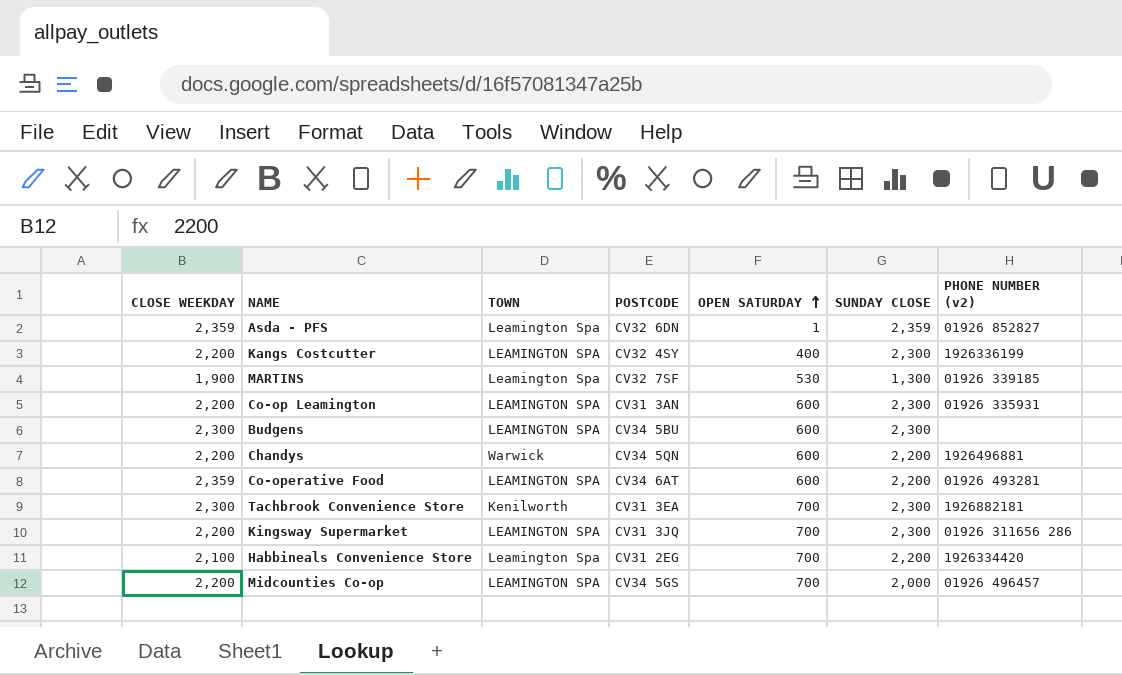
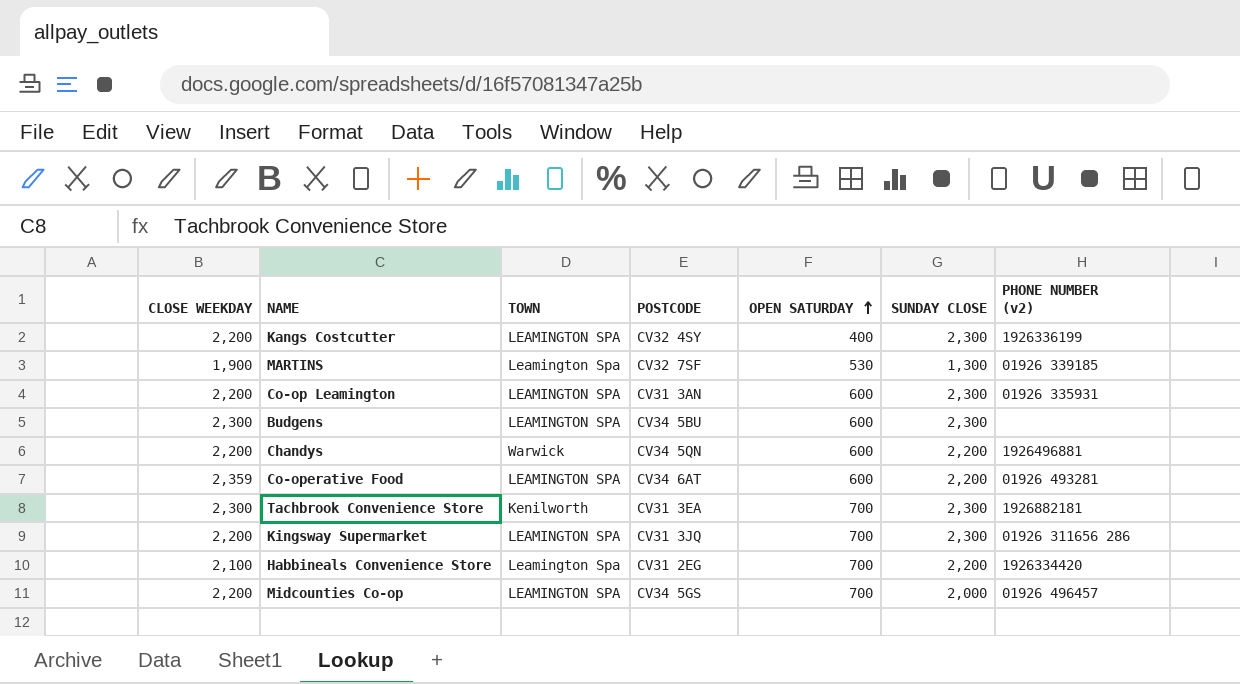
row Asda - PFS: 2,359 | Leamington Spa | CV32 6DN | 1 | 2,359 | 01926 852827 -> none

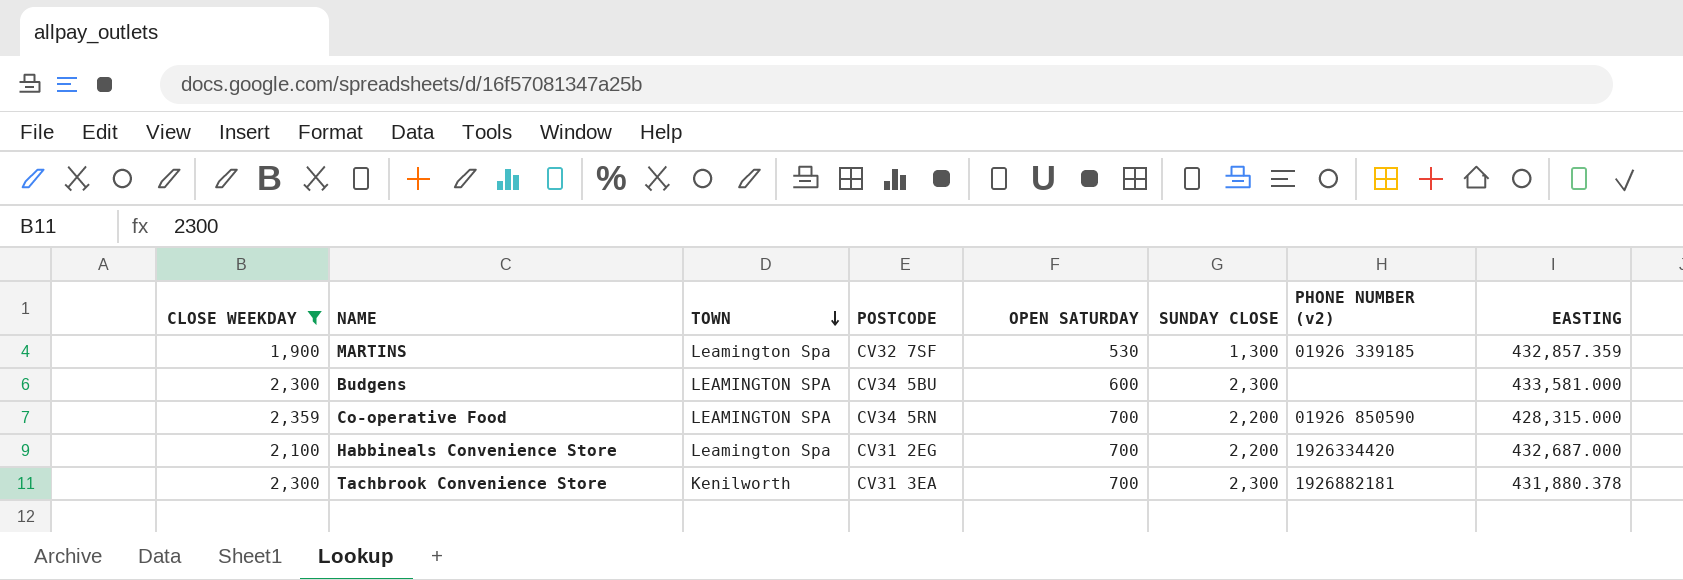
filter: none -> CLOSE WEEKDAY != 2,200
row order: OPEN SATURDAY ascending -> TOWN descending
column EASTING | position: none -> 8
Co-operative Food | POSTCODE: CV34 6AT -> CV34 5RN
Co-operative Food | OPEN SATURDAY: 600 -> 700
Co-operative Food | PHONE NUMBER (v2): 01926 493281 -> 01926 850590

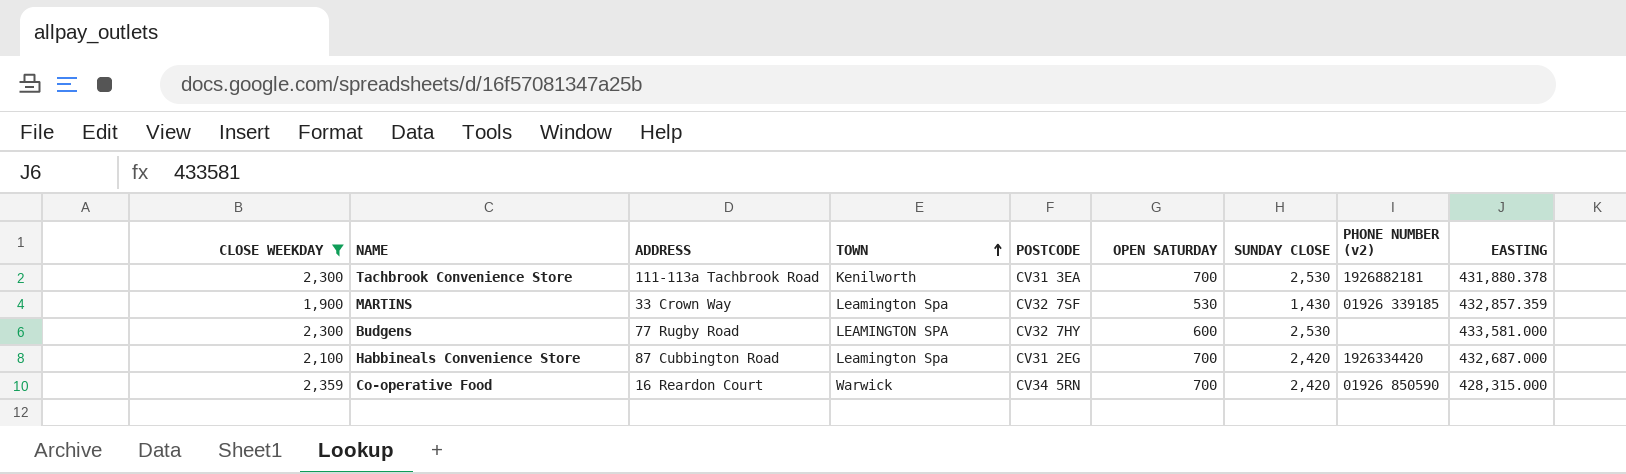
row order: TOWN descending -> TOWN ascending
column ADDRESS | position: none -> 3
Tachbrook Convenience Store | SUNDAY CLOSE: 2,300 -> 2,530
MARTINS | SUNDAY CLOSE: 1,300 -> 1,430
Budgens | POSTCODE: CV34 5BU -> CV32 7HY
Budgens | SUNDAY CLOSE: 2,300 -> 2,530
Habbineals Convenience Store | SUNDAY CLOSE: 2,200 -> 2,420
Co-operative Food | TOWN: LEAMINGTON SPA -> Warwick
Co-operative Food | SUNDAY CLOSE: 2,200 -> 2,420

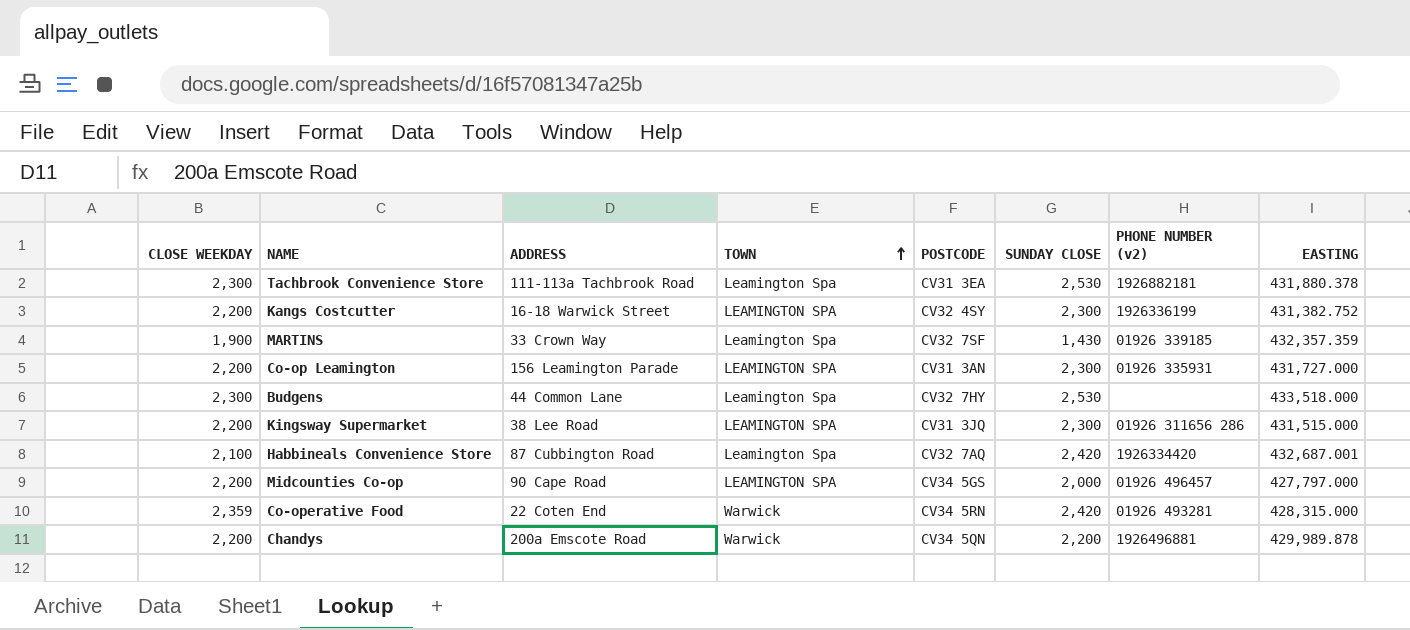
filter: CLOSE WEEKDAY != 2,200 -> none
column OPEN SATURDAY | position: 6 -> none
Tachbrook Convenience Store | TOWN: Kenilworth -> Leamington Spa
MARTINS | EASTING: 432,857.359 -> 432,357.359
Budgens | ADDRESS: 77 Rugby Road -> 44 Common Lane
Budgens | TOWN: LEAMINGTON SPA -> Leamington Spa
Budgens | EASTING: 433,581.000 -> 433,518.000
Habbineals Convenience Store | POSTCODE: CV31 2EG -> CV32 7AQ
Habbineals Convenience Store | EASTING: 432,687.000 -> 432,687.001
Co-operative Food | ADDRESS: 16 Reardon Court -> 22 Coten End
Co-operative Food | PHONE NUMBER (v2): 01926 850590 -> 01926 493281

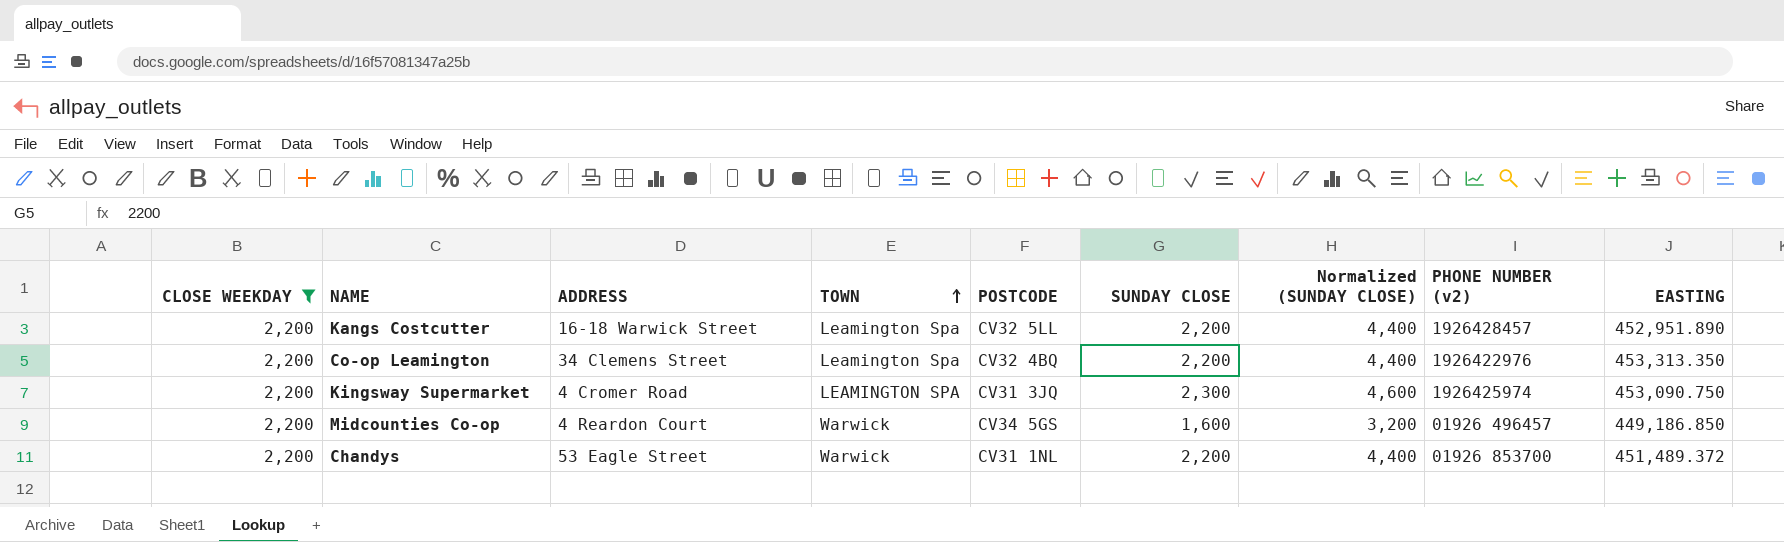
filter: none -> CLOSE WEEKDAY = 2,200
column Normalized (SUNDAY CLOSE) | formula: none -> [SUNDAY CLOSE] * 2
Kangs Costcutter | TOWN: LEAMINGTON SPA -> Leamington Spa
Kangs Costcutter | POSTCODE: CV32 4SY -> CV32 5LL
Kangs Costcutter | SUNDAY CLOSE: 2,300 -> 2,200
Kangs Costcutter | PHONE NUMBER (v2): 1926336199 -> 1926428457
Kangs Costcutter | EASTING: 431,382.752 -> 452,951.890
Co-op Leamington | ADDRESS: 156 Leamington Parade -> 34 Clemens Street
Co-op Leamington | TOWN: LEAMINGTON SPA -> Leamington Spa
Co-op Leamington | POSTCODE: CV31 3AN -> CV32 4BQ
Co-op Leamington | SUNDAY CLOSE: 2,300 -> 2,200
Co-op Leamington | PHONE NUMBER (v2): 01926 335931 -> 1926422976
Co-op Leamington | EASTING: 431,727.000 -> 453,313.350
Kingsway Supermarket | ADDRESS: 38 Lee Road -> 4 Cromer Road
Kingsway Supermarket | PHONE NUMBER (v2): 01926 311656 286 -> 1926425974
Kingsway Supermarket | EASTING: 431,515.000 -> 453,090.750
Midcounties Co-op | ADDRESS: 90 Cape Road -> 4 Reardon Court
Midcounties Co-op | TOWN: LEAMINGTON SPA -> Warwick
Midcounties Co-op | SUNDAY CLOSE: 2,000 -> 1,600
Midcounties Co-op | EASTING: 427,797.000 -> 449,186.850
Chandys | ADDRESS: 200a Emscote Road -> 53 Eagle Street
Chandys | POSTCODE: CV34 5QN -> CV31 1NL
Chandys | PHONE NUMBER (v2): 1926496881 -> 01926 853700
Chandys | EASTING: 429,989.878 -> 451,489.372

